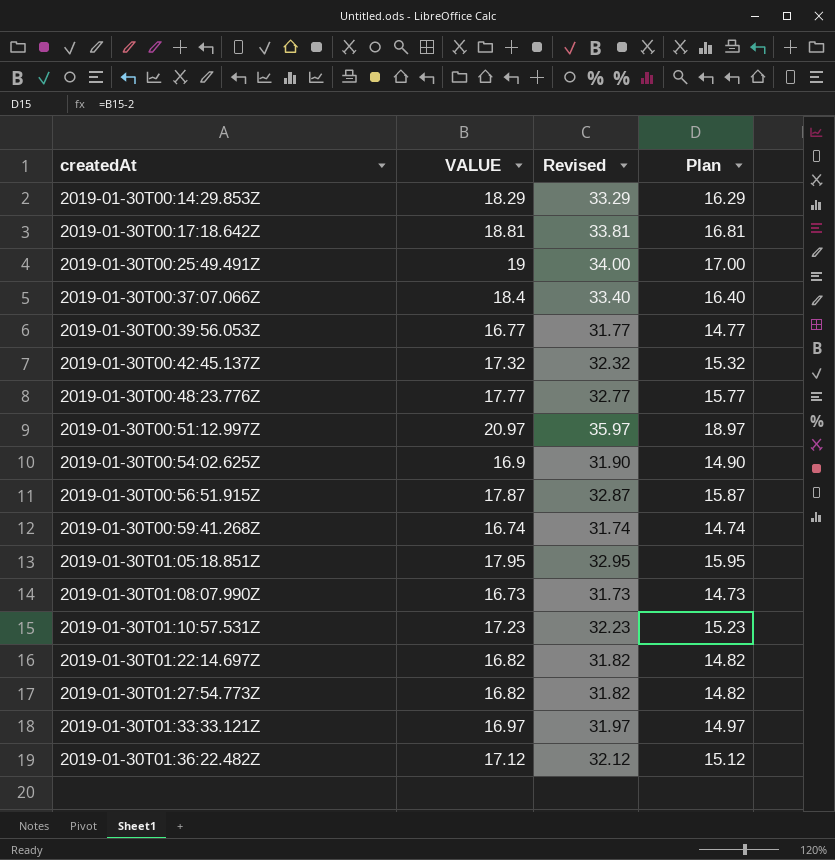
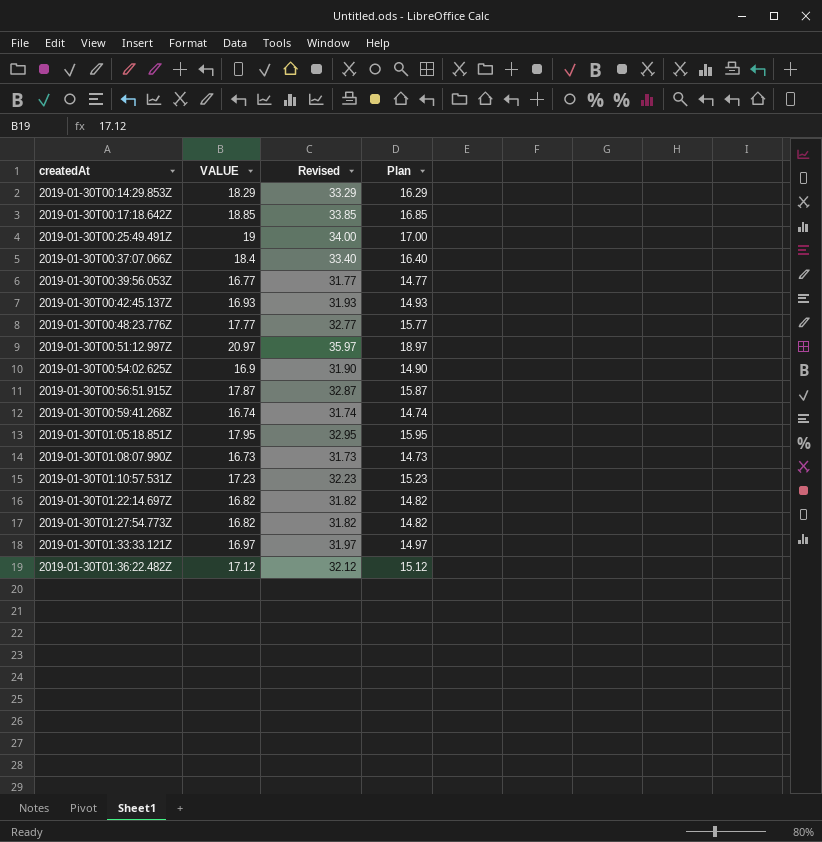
2019-01-30T00:17:18.642Z | VALUE: 18.81 -> 18.85
2019-01-30T00:17:18.642Z | Revised: 33.81 -> 33.85
2019-01-30T00:17:18.642Z | Plan: 16.81 -> 16.85
2019-01-30T00:42:45.137Z | VALUE: 17.32 -> 16.93
2019-01-30T00:42:45.137Z | Revised: 32.32 -> 31.93
2019-01-30T00:42:45.137Z | Plan: 15.32 -> 14.93

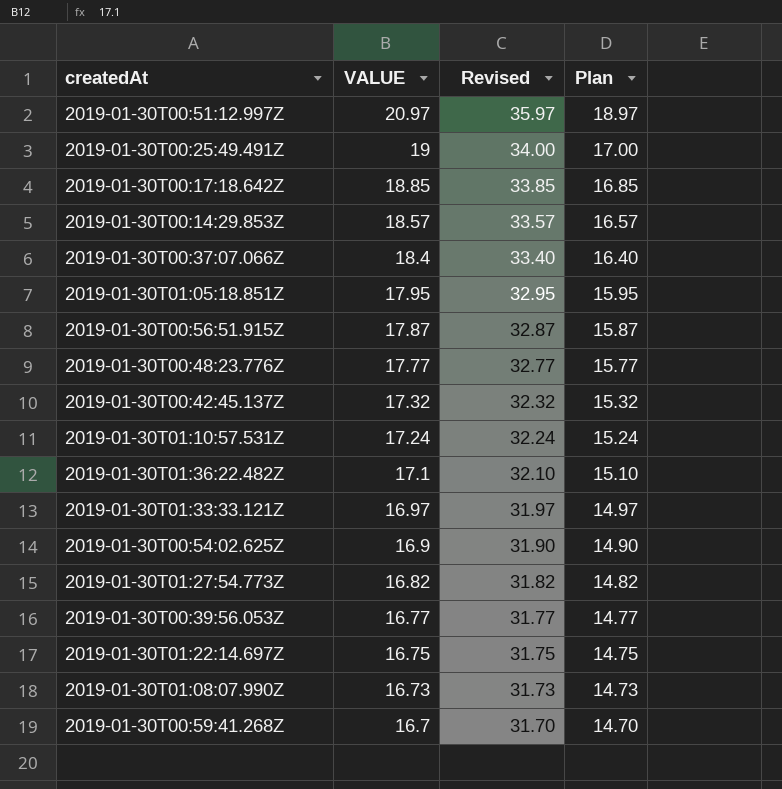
row order: createdAt ascending -> VALUE descending
2019-01-30T00:14:29.853Z | VALUE: 18.29 -> 18.57
2019-01-30T00:14:29.853Z | Revised: 33.29 -> 33.57
2019-01-30T00:14:29.853Z | Plan: 16.29 -> 16.57
2019-01-30T00:42:45.137Z | VALUE: 16.93 -> 17.32
2019-01-30T00:42:45.137Z | Revised: 31.93 -> 32.32
2019-01-30T00:42:45.137Z | Plan: 14.93 -> 15.32
2019-01-30T01:10:57.531Z | VALUE: 17.23 -> 17.24
2019-01-30T01:10:57.531Z | Revised: 32.23 -> 32.24
2019-01-30T01:10:57.531Z | Plan: 15.23 -> 15.24
2019-01-30T01:36:22.482Z | VALUE: 17.12 -> 17.1
2019-01-30T01:36:22.482Z | Revised: 32.12 -> 32.10
2019-01-30T01:36:22.482Z | Plan: 15.12 -> 15.10
2019-01-30T01:22:14.697Z | VALUE: 16.82 -> 16.75
2019-01-30T01:22:14.697Z | Revised: 31.82 -> 31.75
2019-01-30T01:22:14.697Z | Plan: 14.82 -> 14.75
2019-01-30T00:59:41.268Z | VALUE: 16.74 -> 16.7
2019-01-30T00:59:41.268Z | Revised: 31.74 -> 31.70
2019-01-30T00:59:41.268Z | Plan: 14.74 -> 14.70

